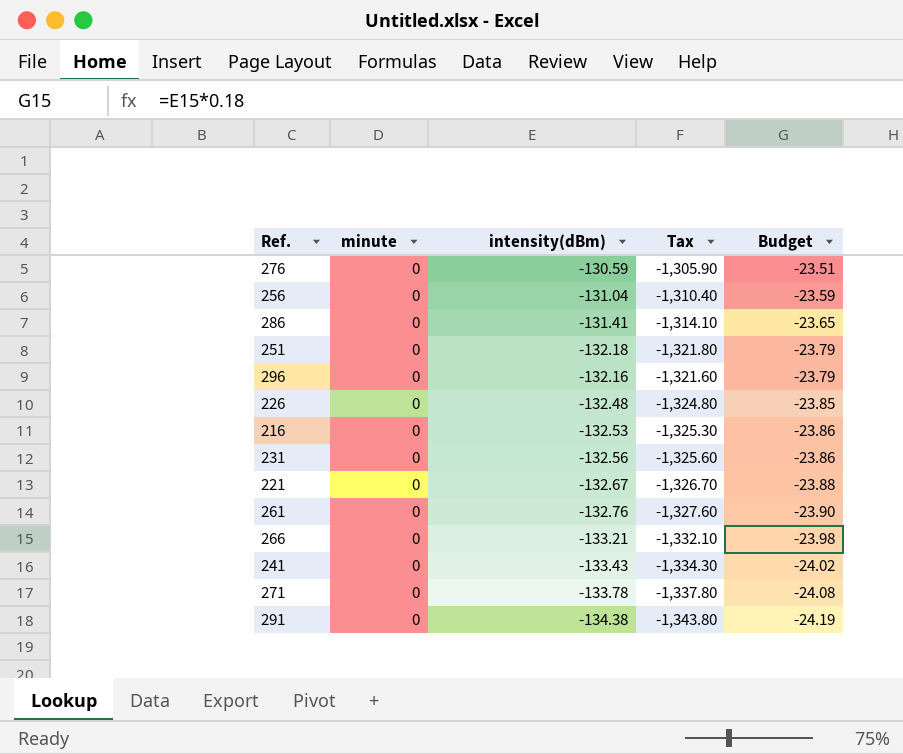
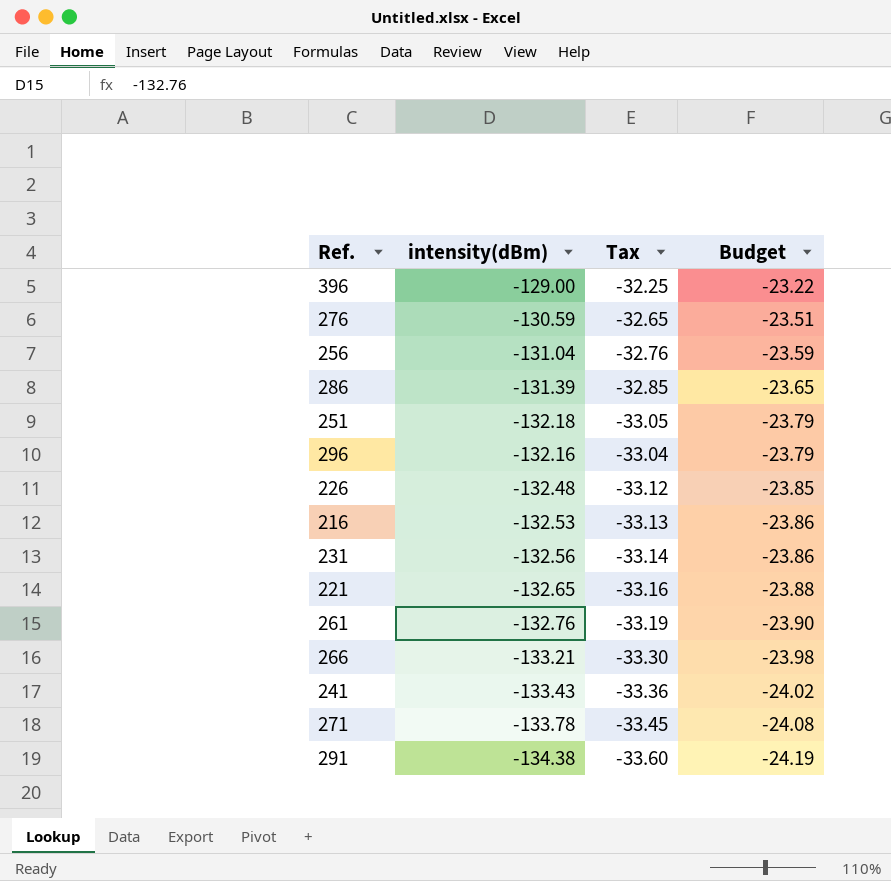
column minute | position: 2 -> none
column Tax | formula: [intensity(dBm)] * 10 -> [intensity(dBm)] * 0.25
row 396: none -> -129.00 | -32.25 | -23.22
286 | intensity(dBm): -131.41 -> -131.39
221 | intensity(dBm): -132.67 -> -132.65

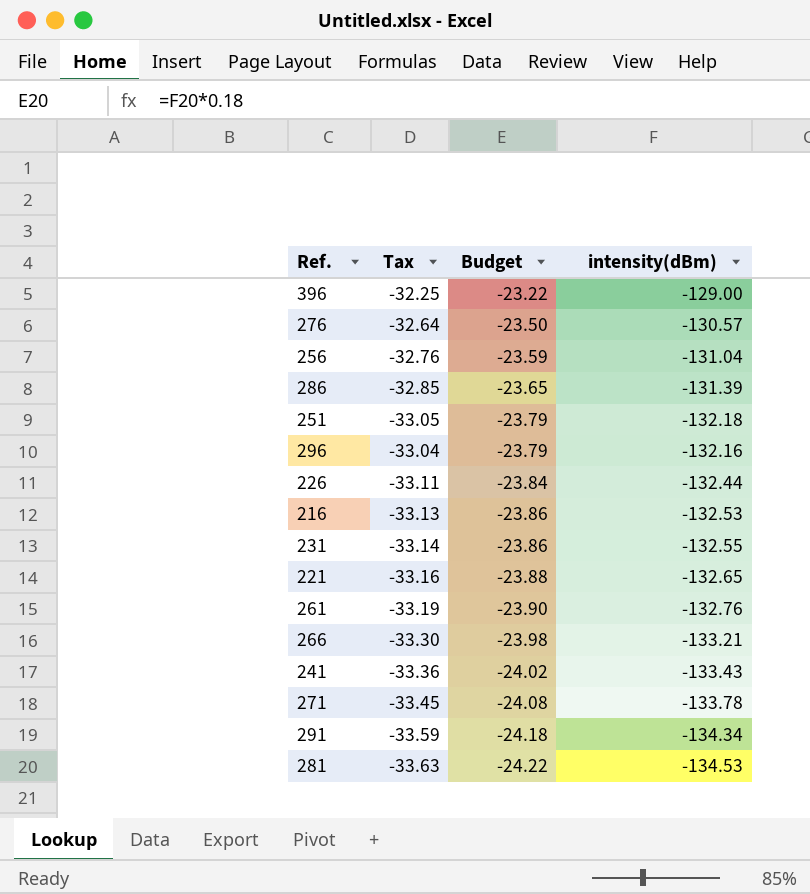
column intensity(dBm) | position: 2 -> 4
276 | Tax: -32.65 -> -32.64
276 | Budget: -23.51 -> -23.50
276 | intensity(dBm): -130.59 -> -130.57
226 | Tax: -33.12 -> -33.11
226 | Budget: -23.85 -> -23.84
226 | intensity(dBm): -132.48 -> -132.44
231 | intensity(dBm): -132.56 -> -132.55
291 | Tax: -33.60 -> -33.59
291 | Budget: -24.19 -> -24.18
291 | intensity(dBm): -134.38 -> -134.34
row 281: none -> -33.63 | -24.22 | -134.53

